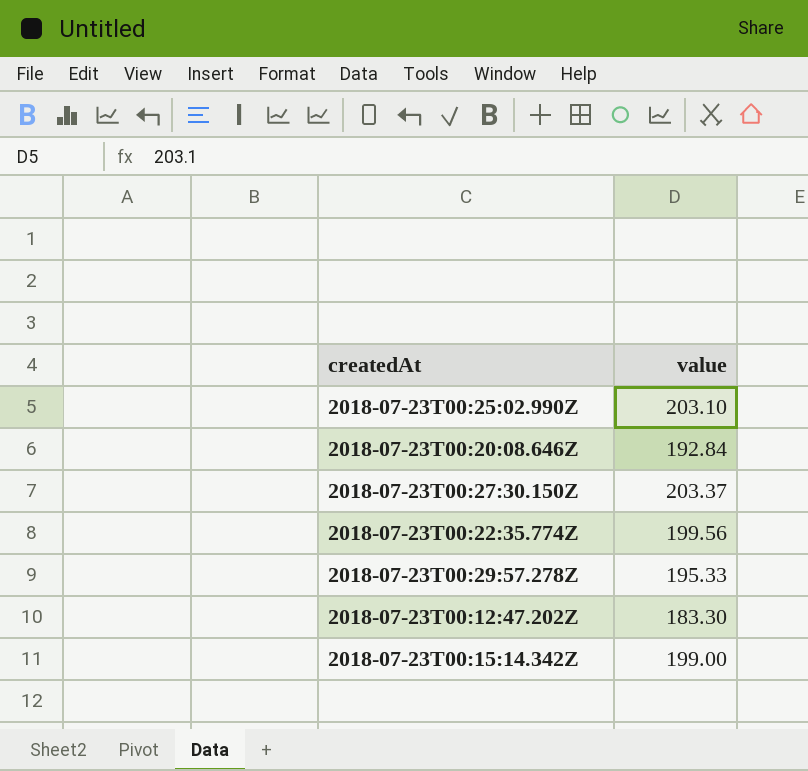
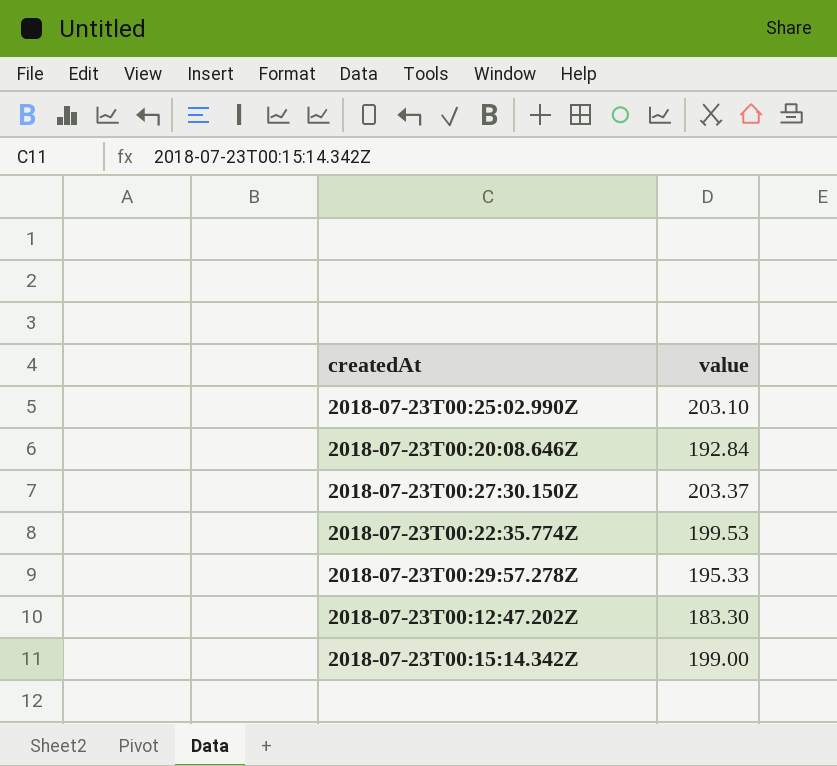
2018-07-23T00:22:35.774Z | value: 199.56 -> 199.53

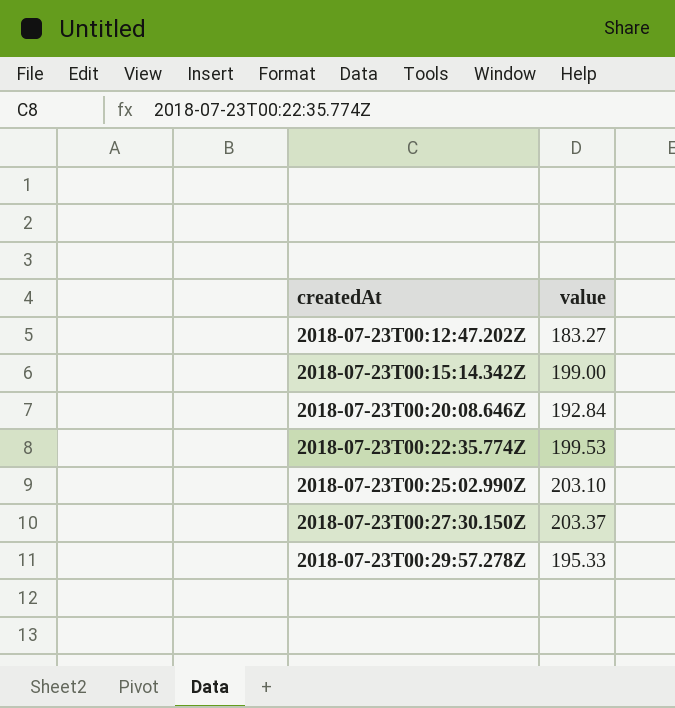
row order: none -> createdAt ascending
2018-07-23T00:12:47.202Z | value: 183.30 -> 183.27

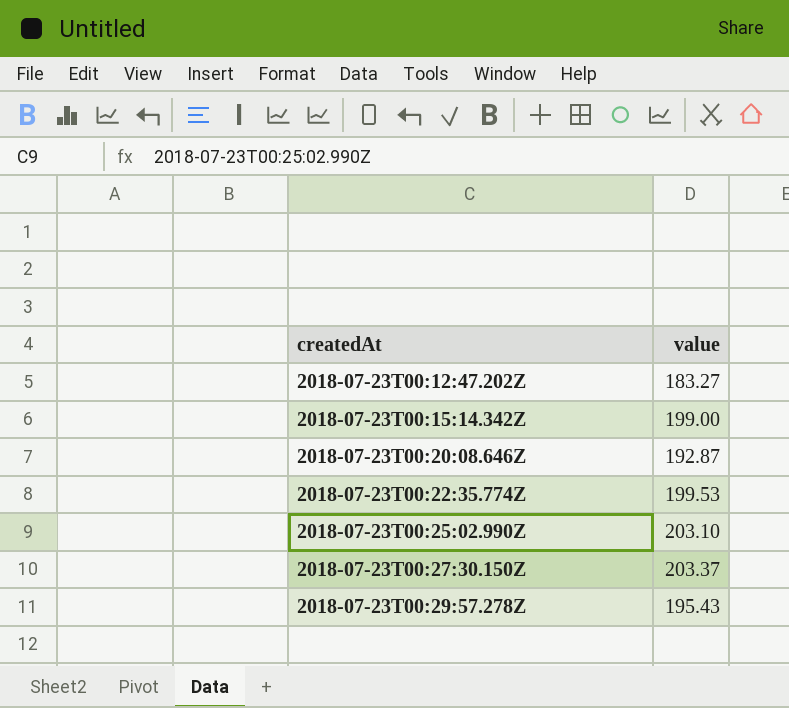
2018-07-23T00:20:08.646Z | value: 192.84 -> 192.87
2018-07-23T00:29:57.278Z | value: 195.33 -> 195.43

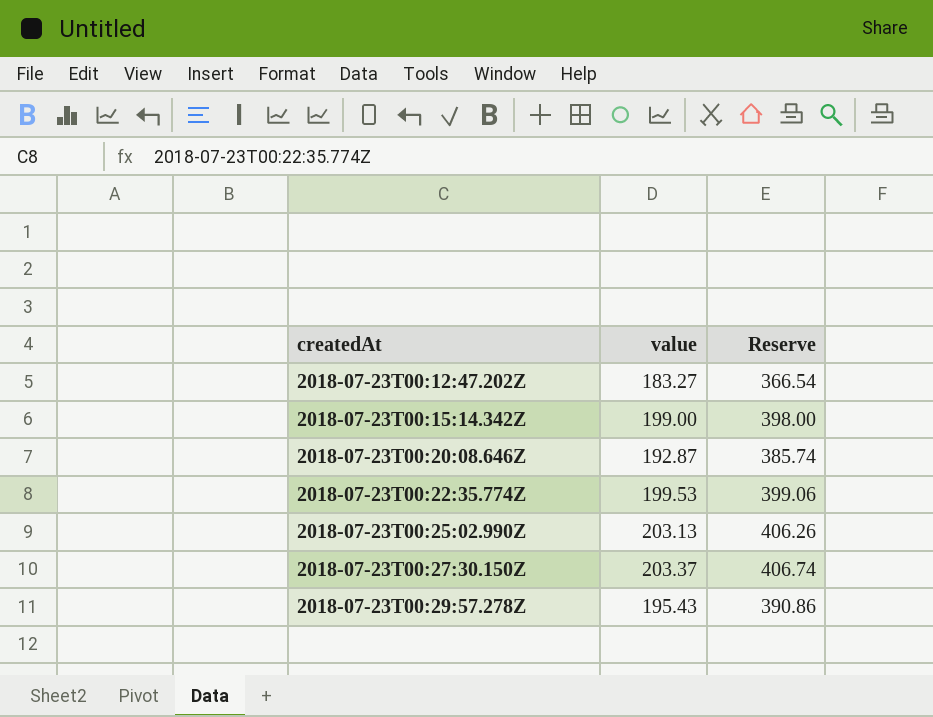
column Reserve | formula: none -> [value] * 2
2018-07-23T00:25:02.990Z | value: 203.10 -> 203.13

